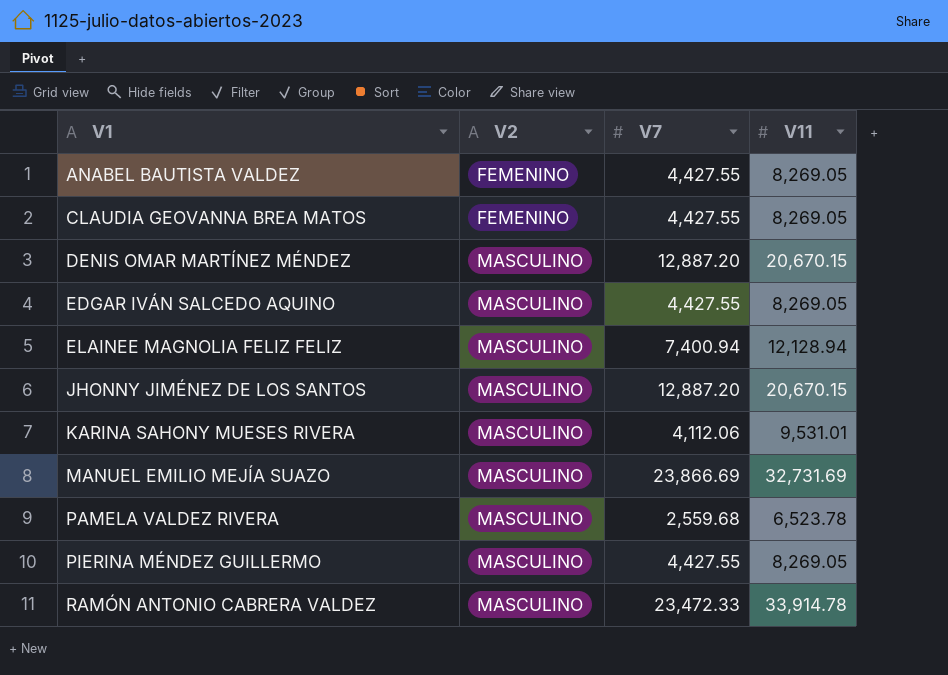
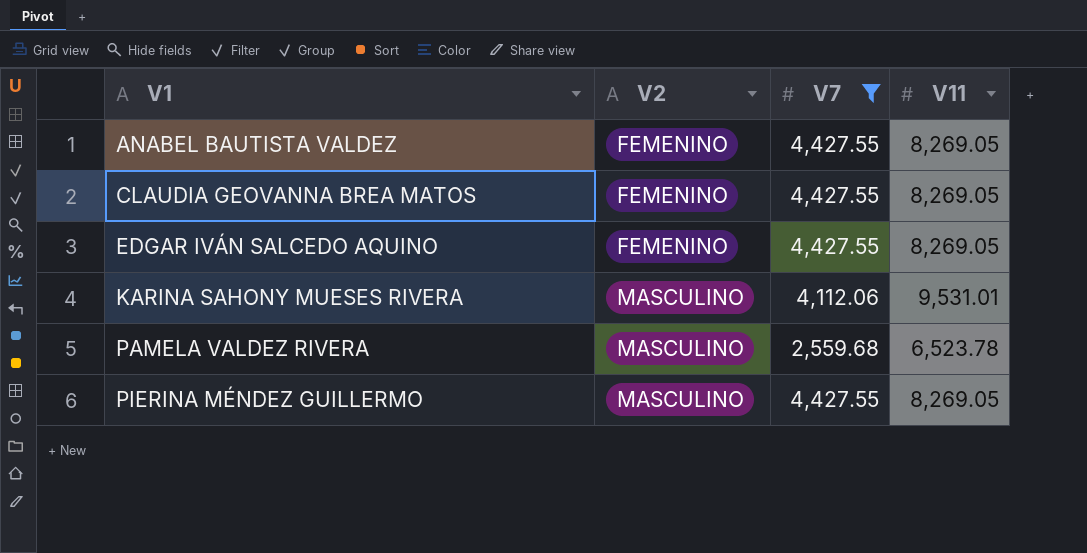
filter: none -> V7 <= 4,427.55
EDGAR IVÁN SALCEDO AQUINO | V2: MASCULINO -> FEMENINO

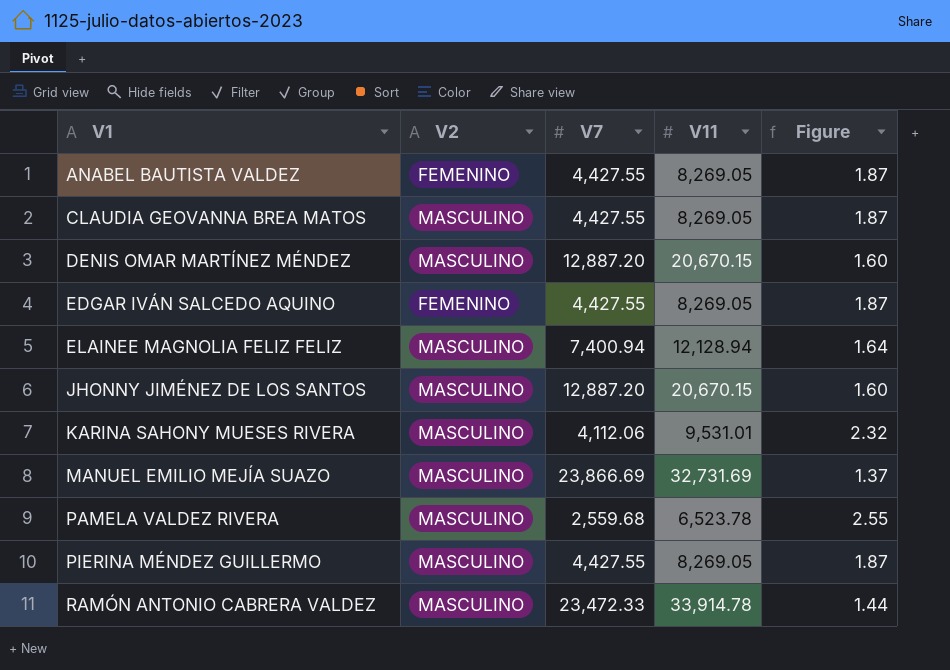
filter: V7 <= 4,427.55 -> none
column Figure | formula: none -> [V11] / [V7]
CLAUDIA GEOVANNA BREA MATOS | V2: FEMENINO -> MASCULINO

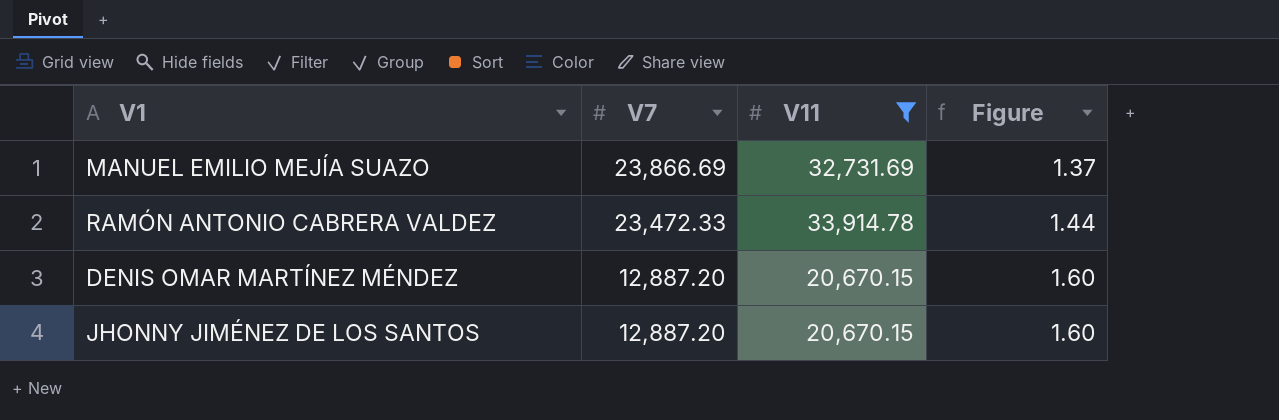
filter: none -> V11 >= 20,670.15
row order: V1 ascending -> V7 descending
column V2 | position: 2 -> none

